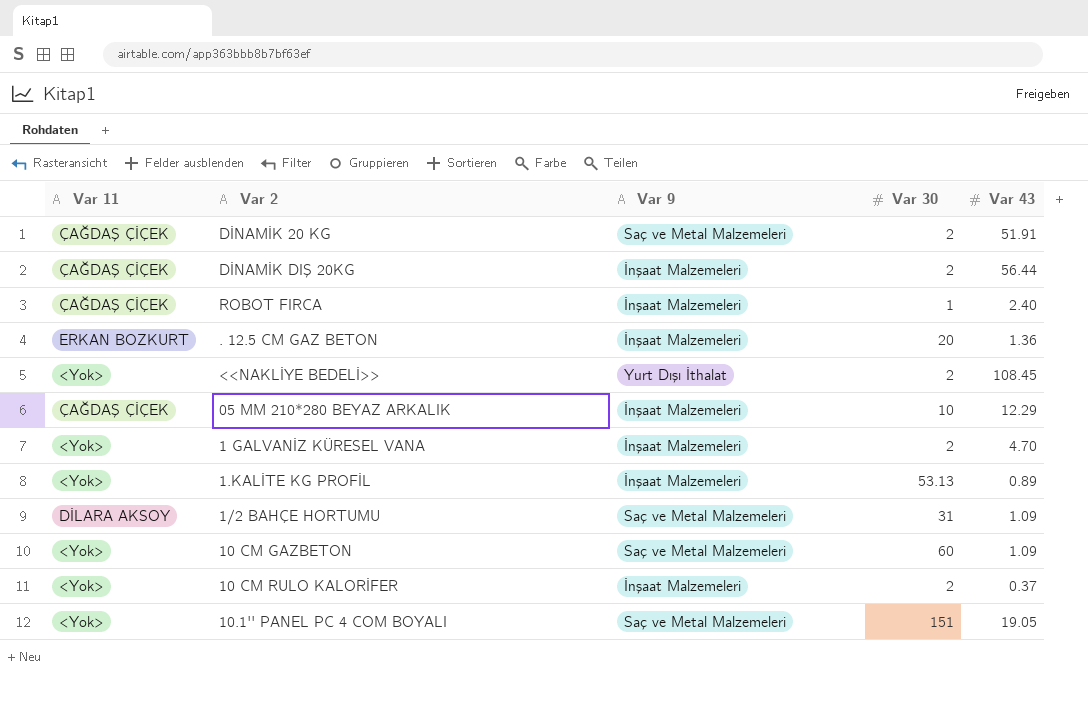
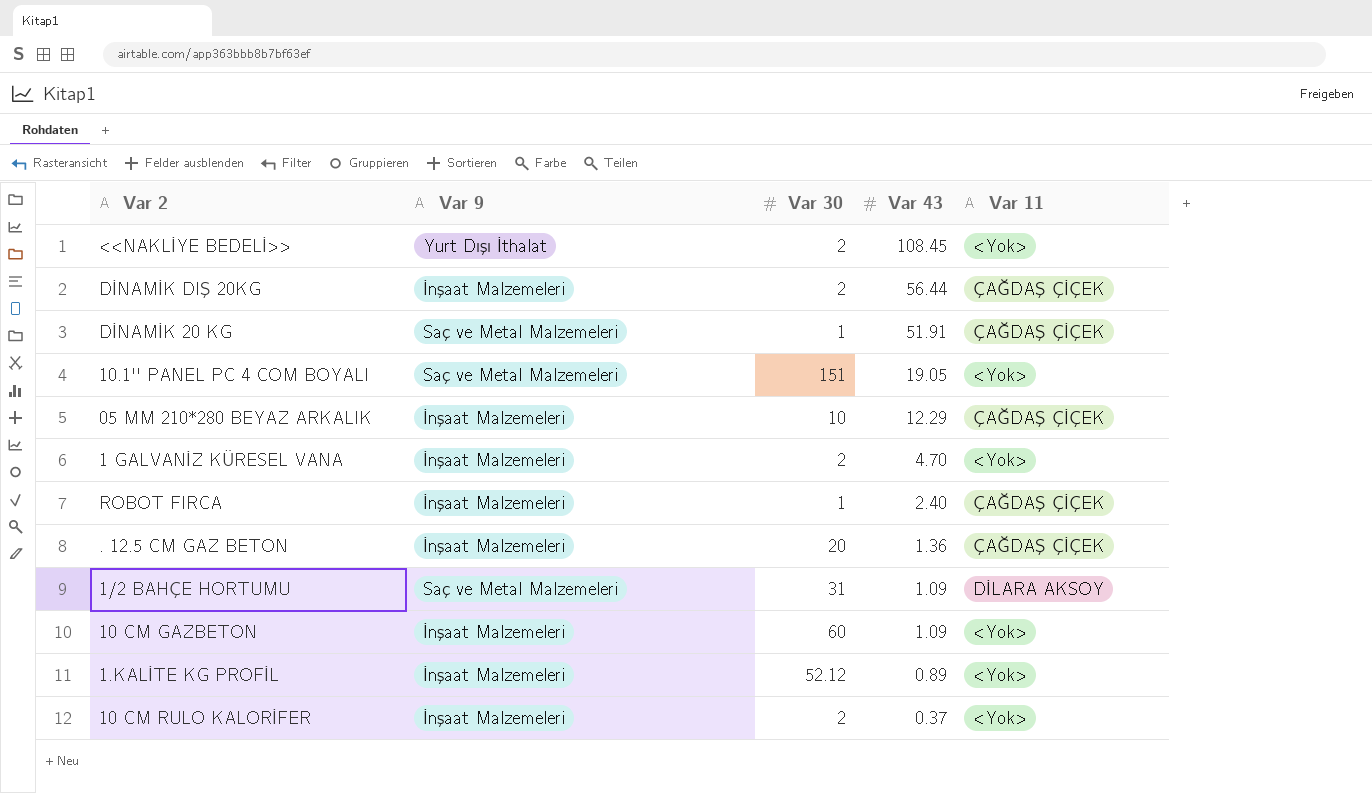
row order: none -> Var 43 descending
column Var 11 | position: 1 -> 5
DİNAMİK 20 KG | Var 30: 2 -> 1
. 12.5 CM GAZ BETON | Var 11: ERKAN BOZKURT -> ÇAĞDAŞ ÇİÇEK
10 CM GAZBETON | Var 9: Saç ve Metal Malzemeleri -> İnşaat Malzemeleri
1.KALİTE KG PROFİL | Var 30: 53.13 -> 52.12

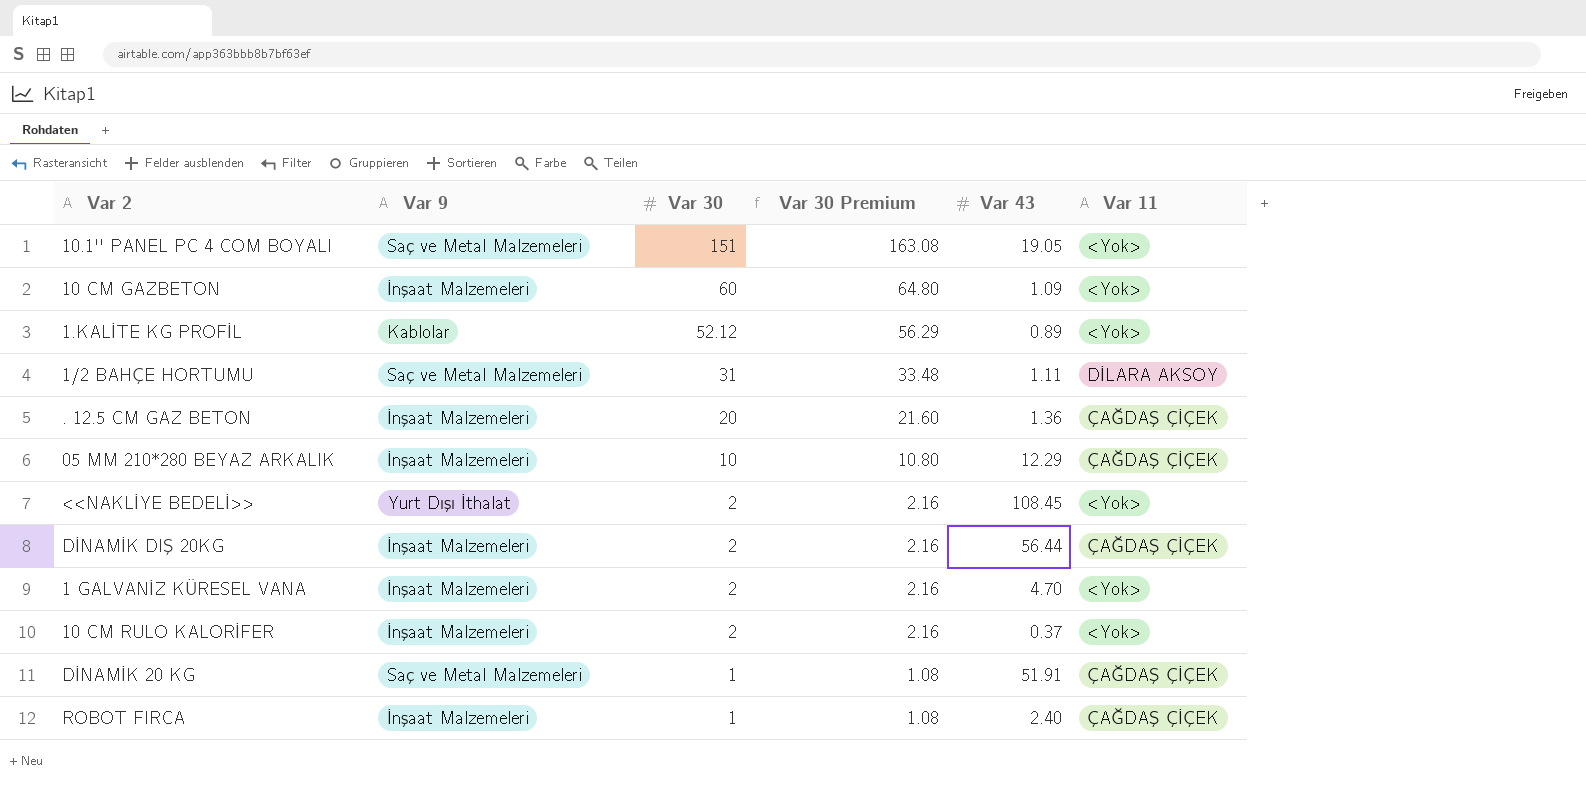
row order: Var 43 descending -> Var 30 descending
column Var 30 Premium | formula: none -> [Var 30] * 1.08
1.KALİTE KG PROFİL | Var 9: İnşaat Malzemeleri -> Kablolar
1/2 BAHÇE HORTUMU | Var 43: 1.09 -> 1.11

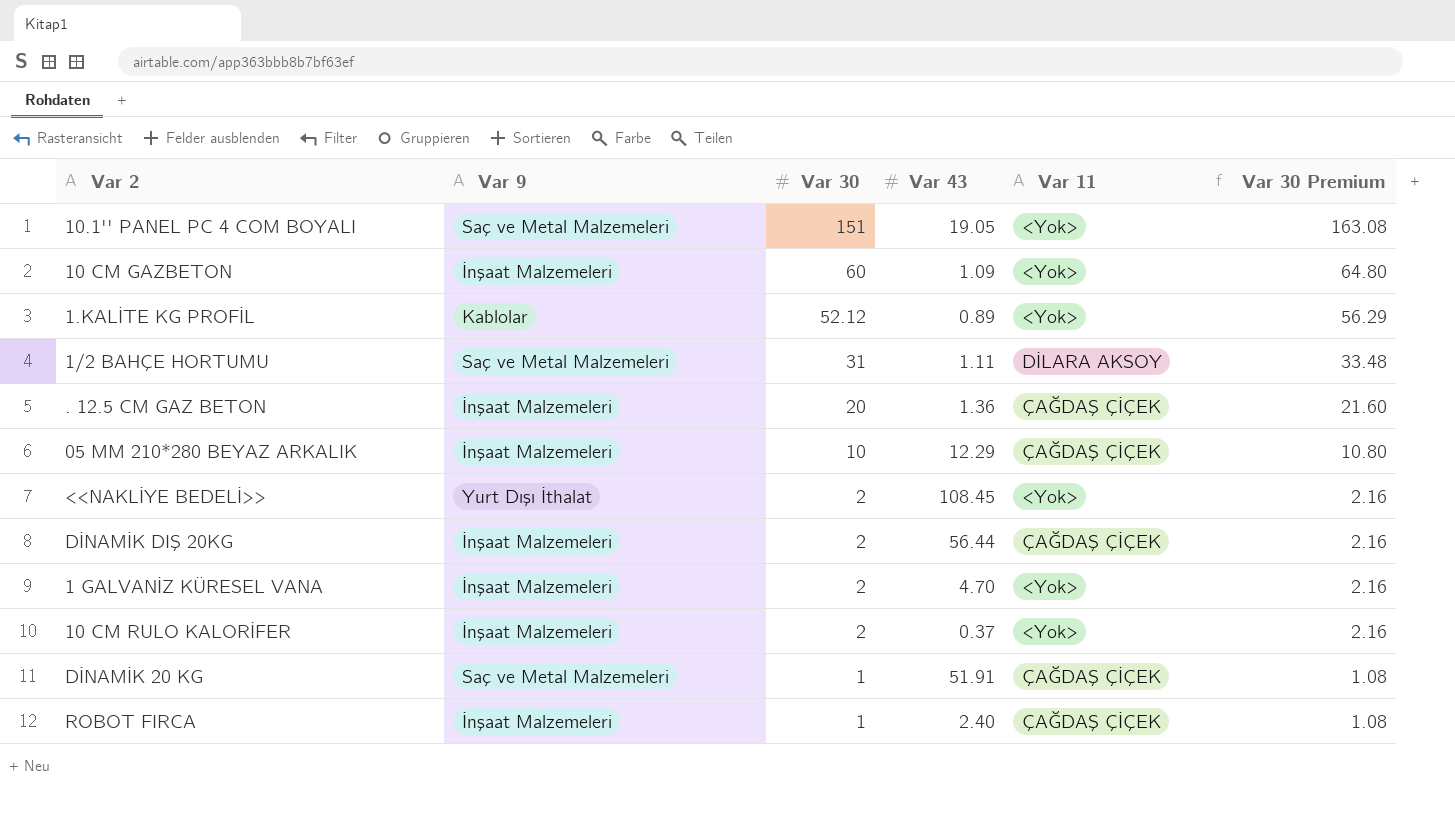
column Var 30 Premium | position: 4 -> 6

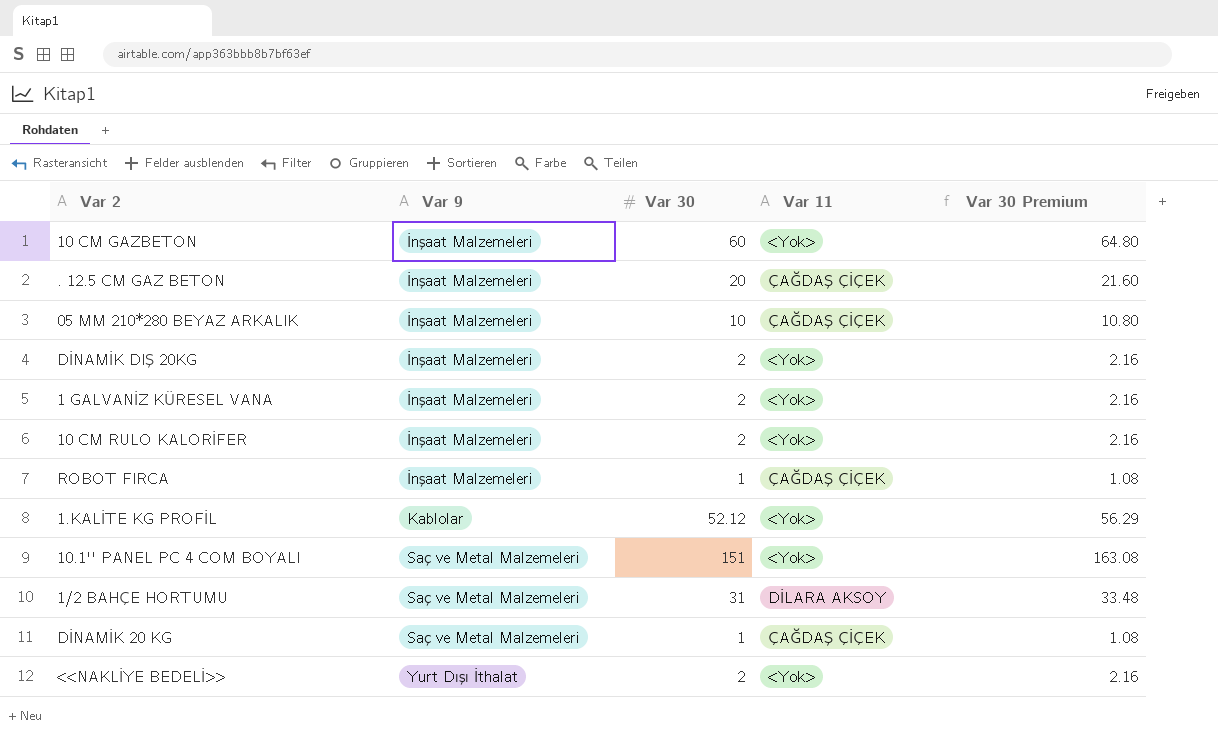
row order: Var 30 descending -> Var 9 ascending
column Var 43 | position: 4 -> none
DİNAMİK DIŞ 20KG | Var 11: ÇAĞDAŞ ÇİÇEK -> <Yok>

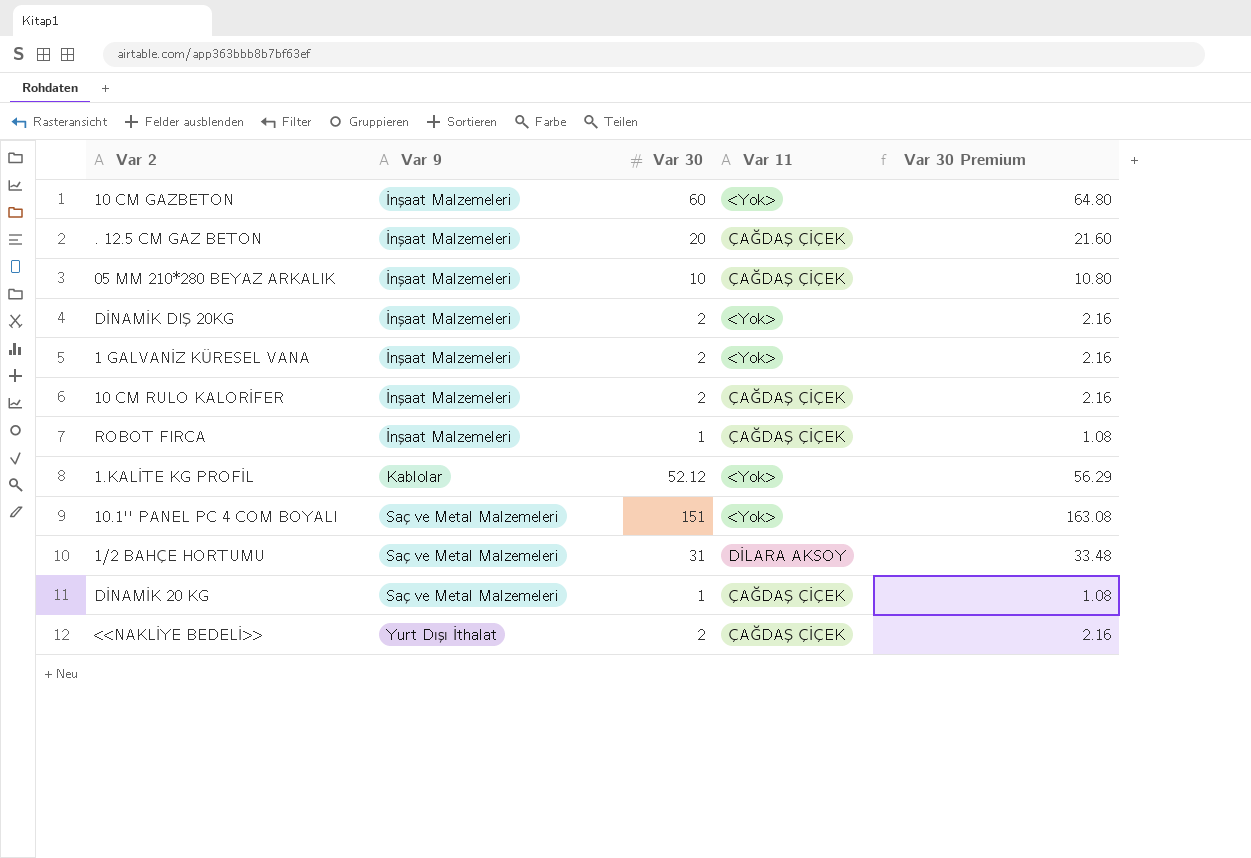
10 CM RULO KALORİFER | Var 11: <Yok> -> ÇAĞDAŞ ÇİÇEK
<<NAKLİYE BEDELİ>> | Var 11: <Yok> -> ÇAĞDAŞ ÇİÇEK

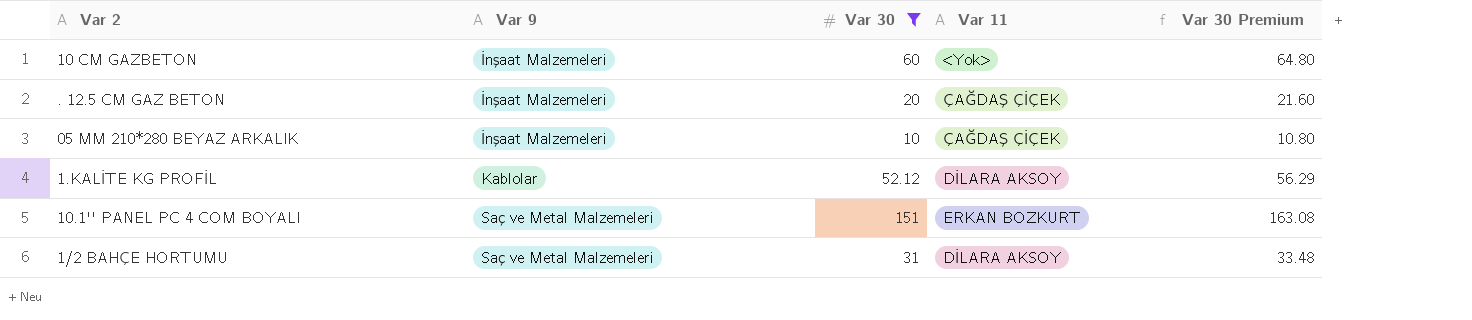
filter: none -> Var 30 >= 10
1.KALİTE KG PROFİL | Var 11: <Yok> -> DİLARA AKSOY
10.1'' PANEL PC 4 COM BOYALI | Var 11: <Yok> -> ERKAN BOZKURT

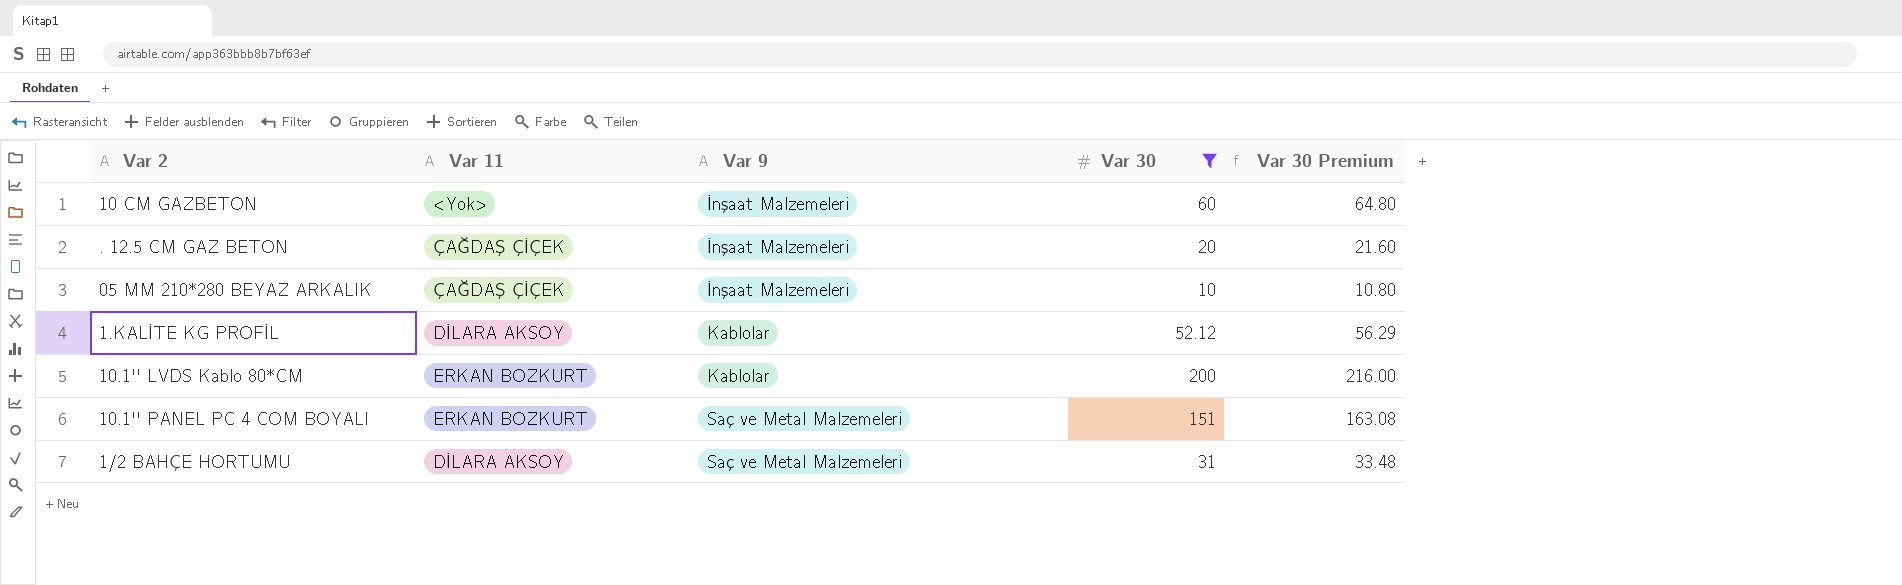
column Var 11 | position: 4 -> 2
row 10.1'' LVDS Kablo 80*CM: none -> ERKAN BOZKURT | Kablolar | 200 | 216.00

